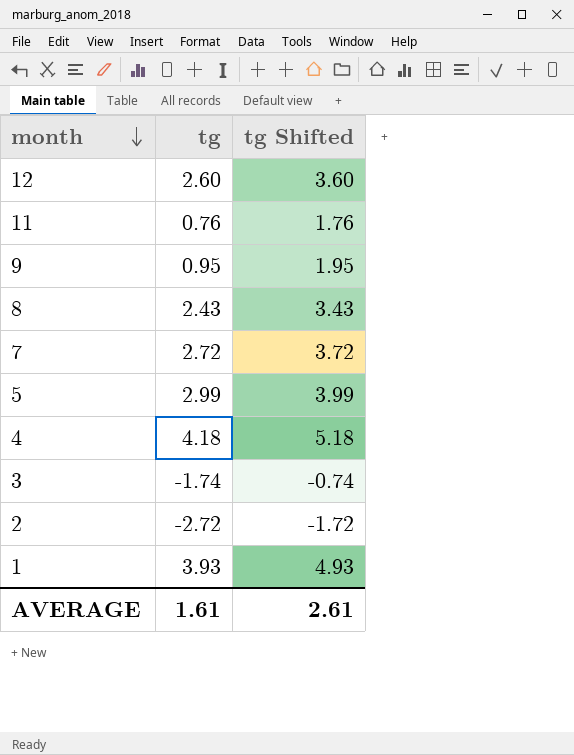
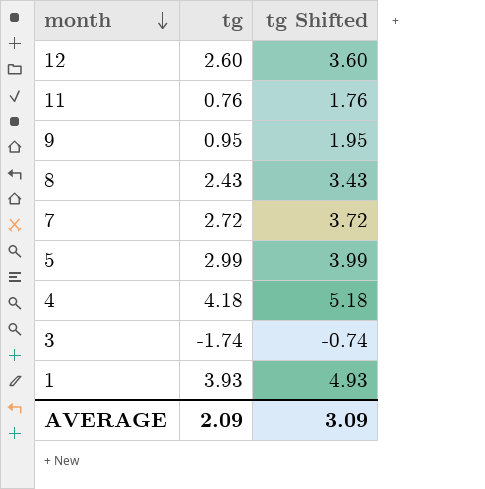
row 2: -2.72 | -1.72 -> none
AVERAGE | tg: 1.61 -> 2.09
AVERAGE | tg Shifted: 2.61 -> 3.09

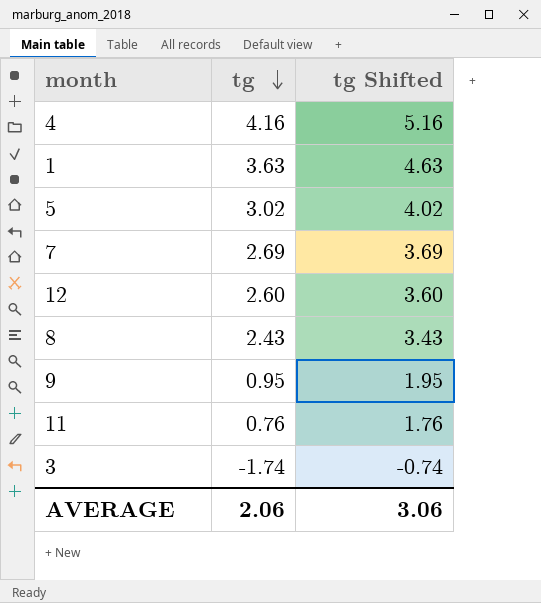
row order: month descending -> tg descending
4 | tg: 4.18 -> 4.16
4 | tg Shifted: 5.18 -> 5.16
1 | tg: 3.93 -> 3.63
1 | tg Shifted: 4.93 -> 4.63
5 | tg: 2.99 -> 3.02
5 | tg Shifted: 3.99 -> 4.02
7 | tg: 2.72 -> 2.69
7 | tg Shifted: 3.72 -> 3.69
AVERAGE | tg: 2.09 -> 2.06
AVERAGE | tg Shifted: 3.09 -> 3.06

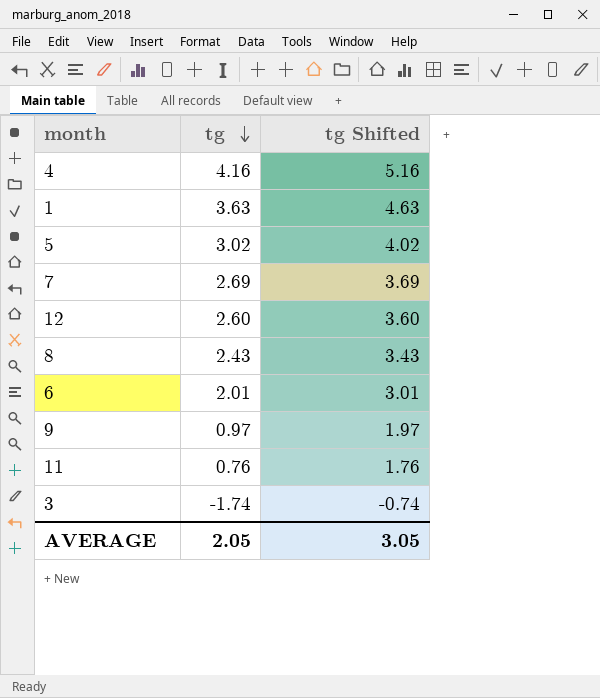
row 6: none -> 2.01 | 3.01
9 | tg: 0.95 -> 0.97
9 | tg Shifted: 1.95 -> 1.97
AVERAGE | tg: 2.06 -> 2.05
AVERAGE | tg Shifted: 3.06 -> 3.05

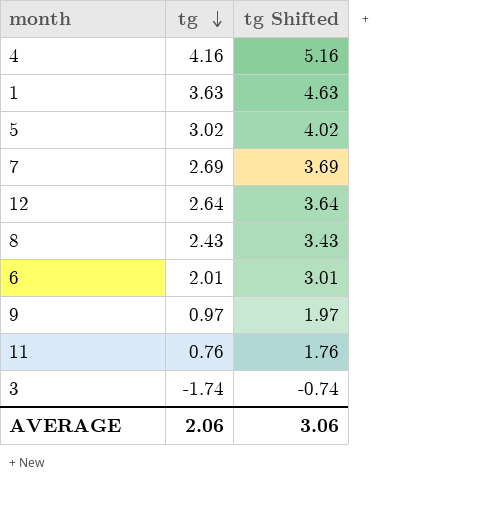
12 | tg: 2.60 -> 2.64
12 | tg Shifted: 3.60 -> 3.64
AVERAGE | tg: 2.05 -> 2.06
AVERAGE | tg Shifted: 3.05 -> 3.06

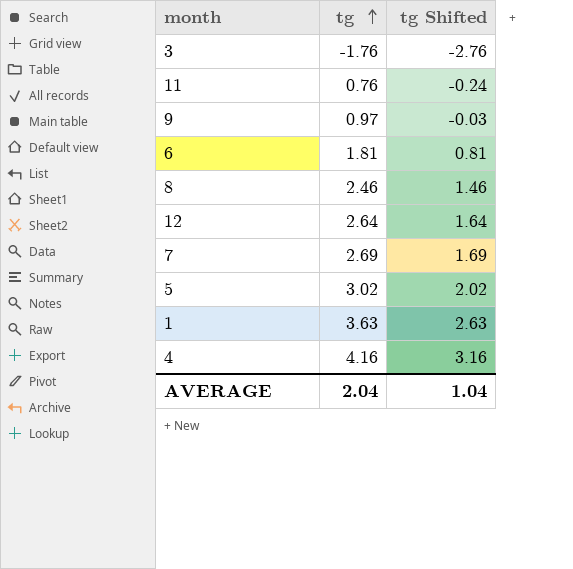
row order: tg descending -> tg ascending
column tg Shifted | formula: [tg] + 1 -> [tg] - 1
3 | tg: -1.74 -> -1.76
6 | tg: 2.01 -> 1.81
8 | tg: 2.43 -> 2.46
AVERAGE | tg: 2.06 -> 2.04
AVERAGE | tg Shifted: 3.06 -> 1.04

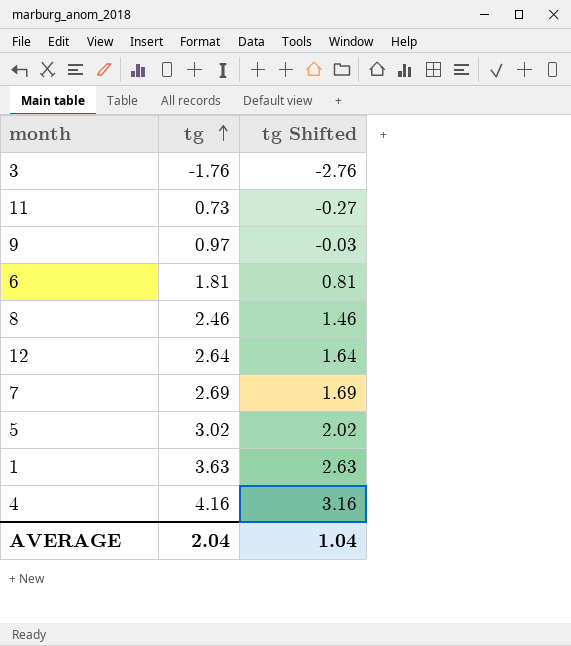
11 | tg: 0.76 -> 0.73
11 | tg Shifted: -0.24 -> -0.27

